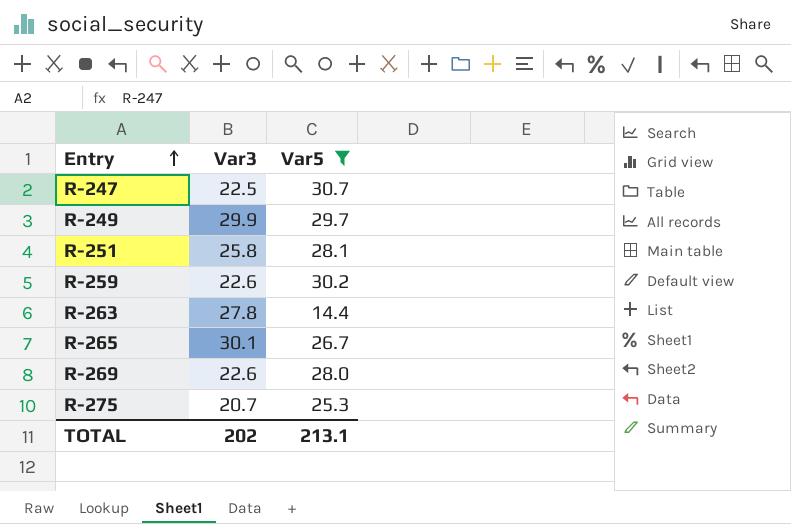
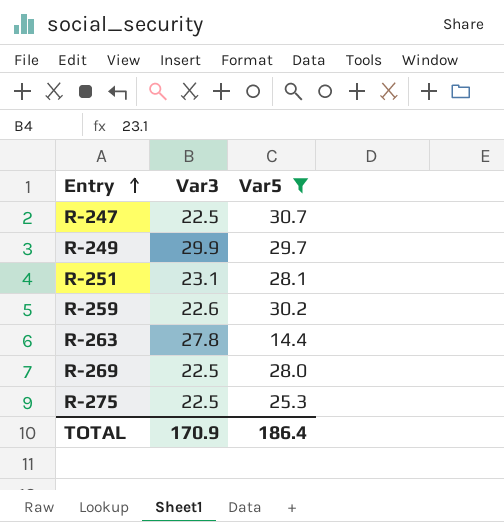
row R-265: 30.1 | 26.7 -> none
R-251 | Var3: 25.8 -> 23.1
R-269 | Var3: 22.6 -> 22.5
R-275 | Var3: 20.7 -> 22.5
TOTAL | Var3: 202 -> 170.9
TOTAL | Var5: 213.1 -> 186.4

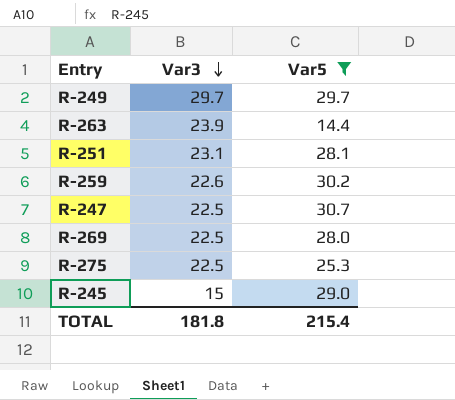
row order: Entry ascending -> Var3 descending
R-249 | Var3: 29.9 -> 29.7
R-263 | Var3: 27.8 -> 23.9
row R-245: none -> 15 | 29.0
TOTAL | Var3: 170.9 -> 181.8
TOTAL | Var5: 186.4 -> 215.4

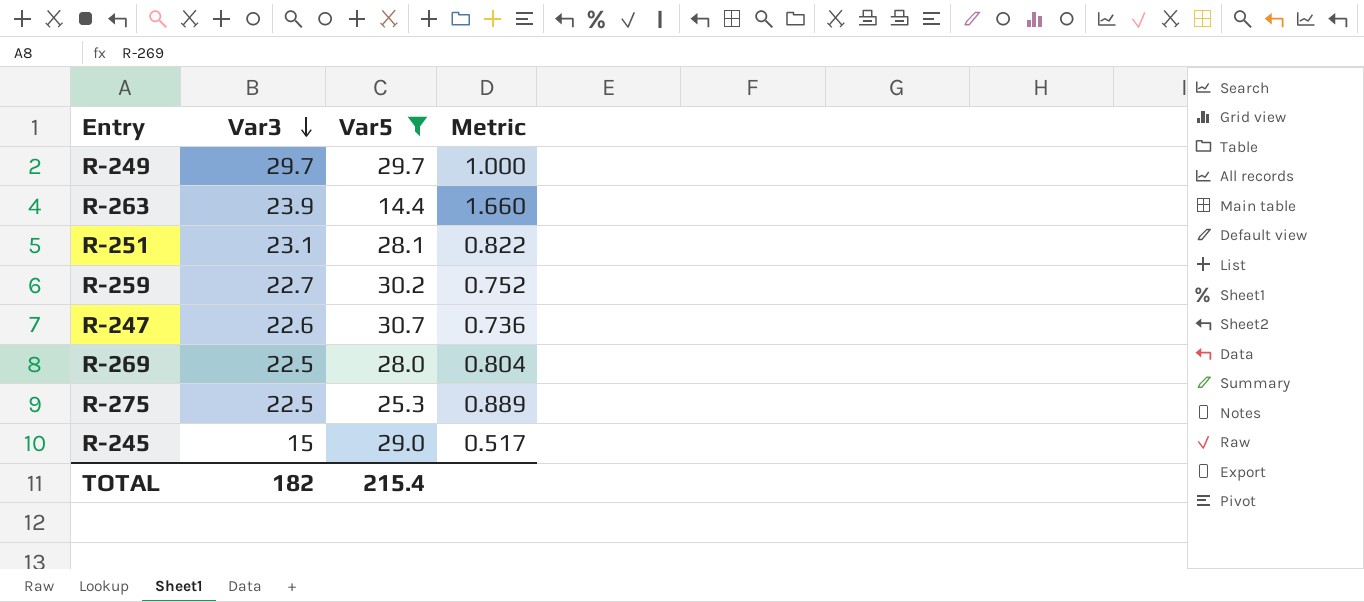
column Metric | formula: none -> [Var3] / [Var5]
R-259 | Var3: 22.6 -> 22.7
R-247 | Var3: 22.5 -> 22.6
TOTAL | Var3: 181.8 -> 182

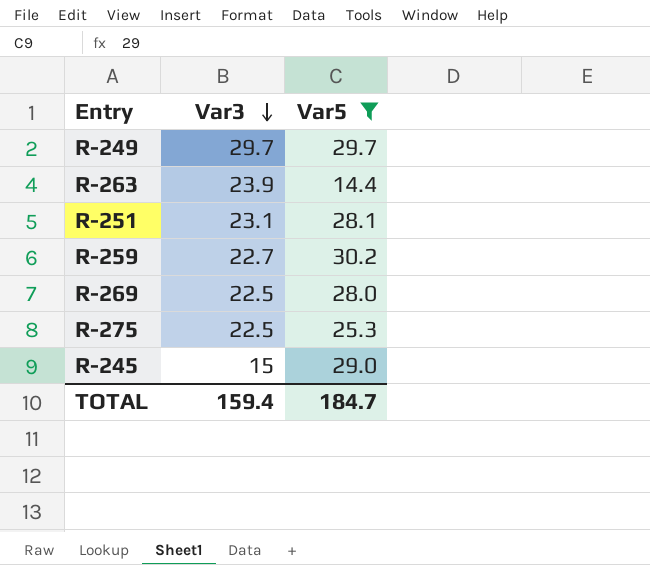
column Metric | formula: [Var3] / [Var5] -> none
row R-247: 22.6 | 30.7 | 0.736 -> none
TOTAL | Var3: 182 -> 159.4
TOTAL | Var5: 215.4 -> 184.7

